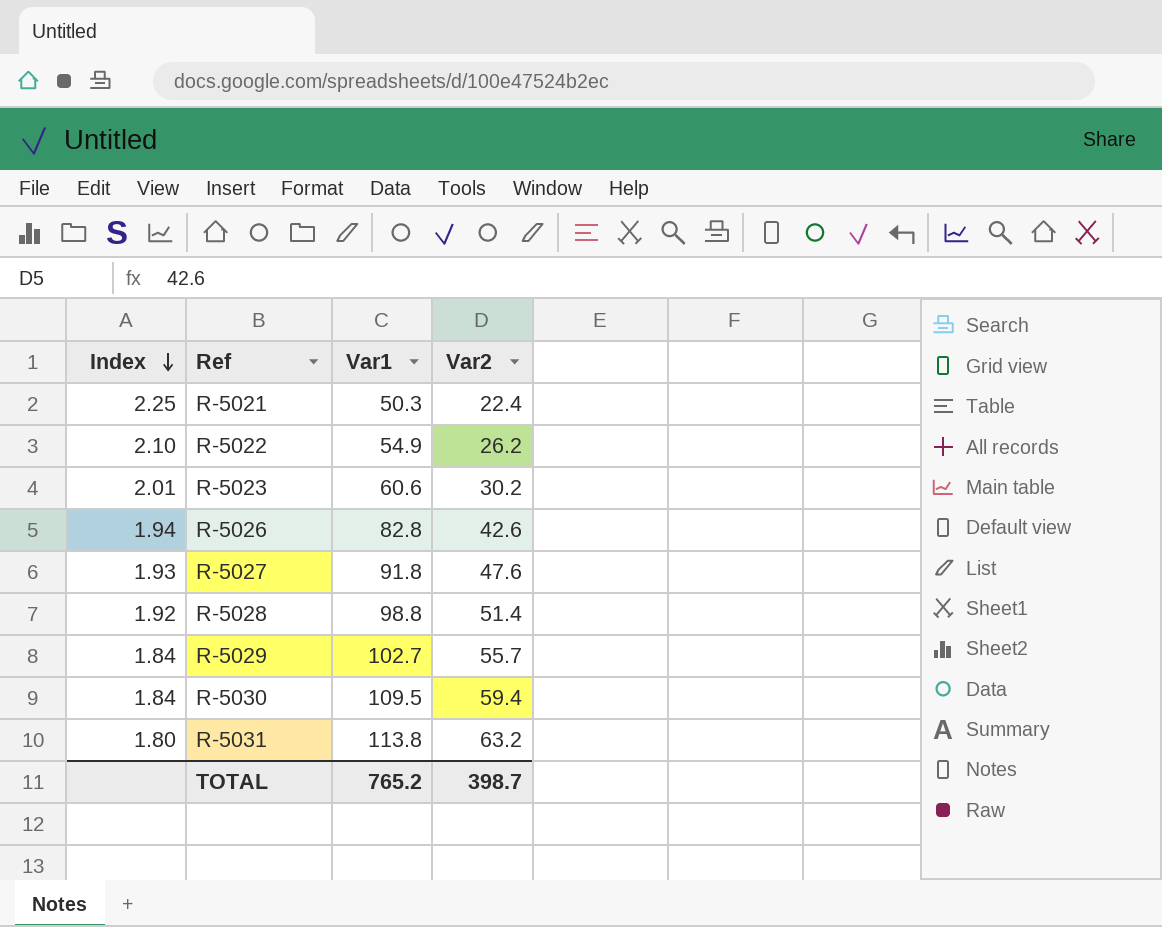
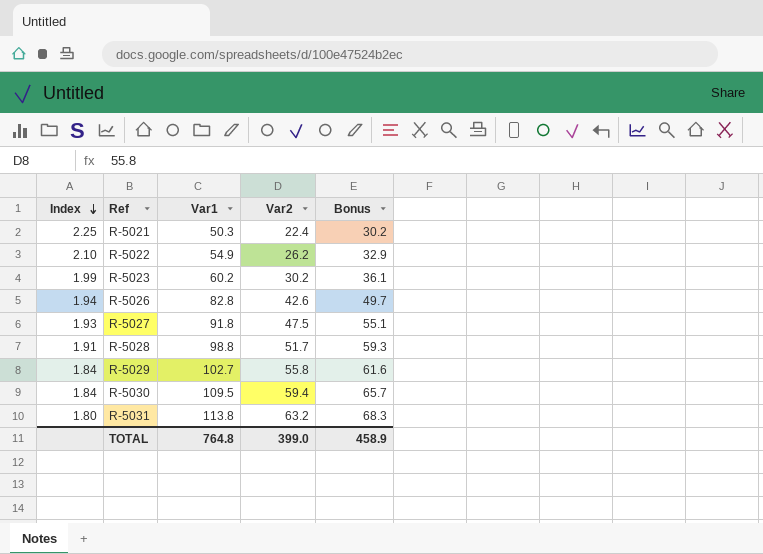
column Bonus | formula: none -> [Var1] * 0.6
R-5023 | Index: 2.01 -> 1.99
R-5023 | Var1: 60.6 -> 60.2
R-5027 | Var2: 47.6 -> 47.5
R-5028 | Index: 1.92 -> 1.91
R-5028 | Var2: 51.4 -> 51.7
R-5029 | Var2: 55.7 -> 55.8
TOTAL | Var1: 765.2 -> 764.8
TOTAL | Var2: 398.7 -> 399.0

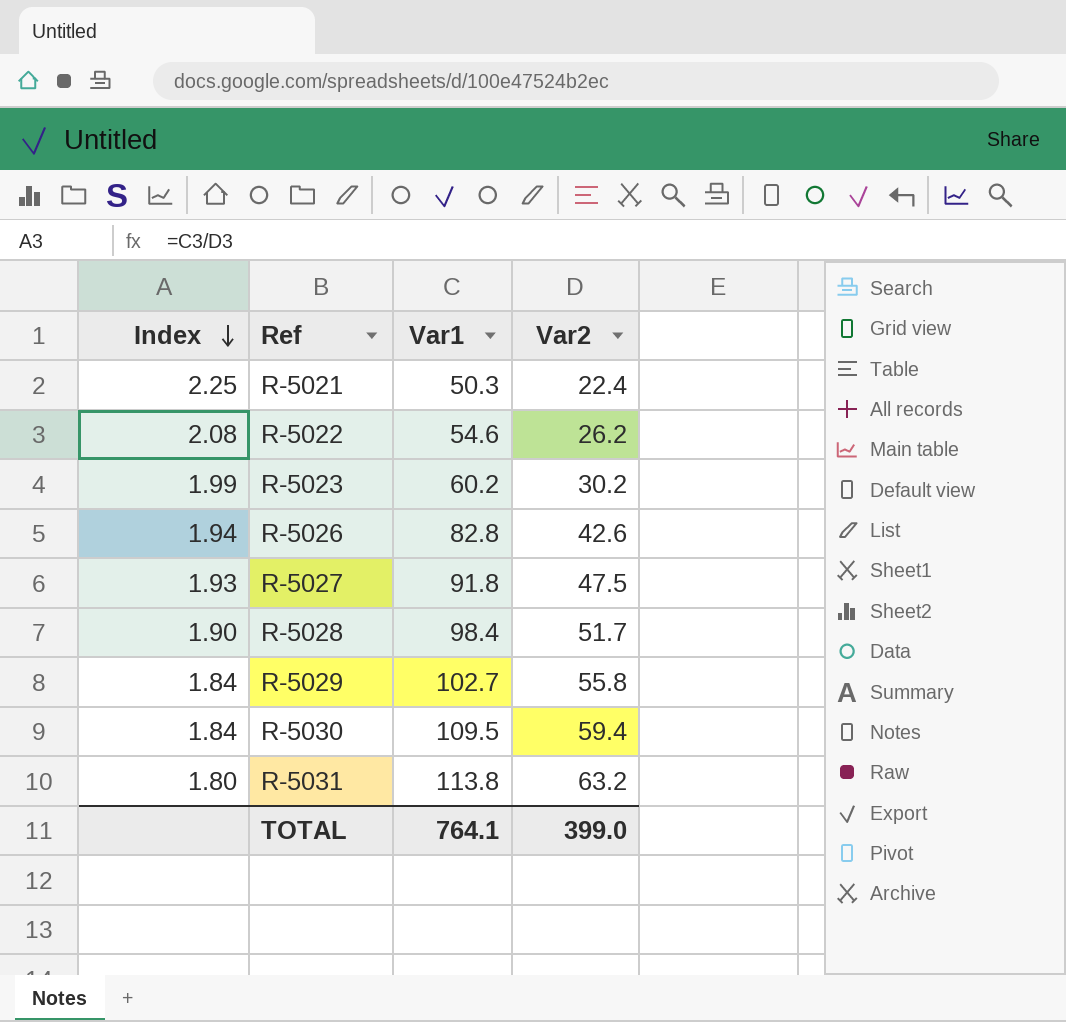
column Bonus | formula: [Var1] * 0.6 -> none
R-5022 | Index: 2.10 -> 2.08
R-5022 | Var1: 54.9 -> 54.6
R-5028 | Index: 1.91 -> 1.90
R-5028 | Var1: 98.8 -> 98.4
TOTAL | Var1: 764.8 -> 764.1

